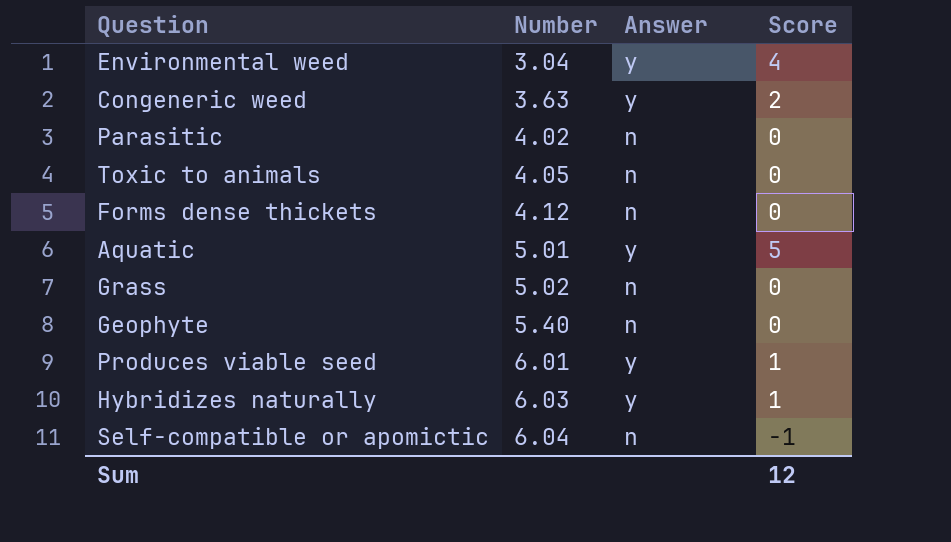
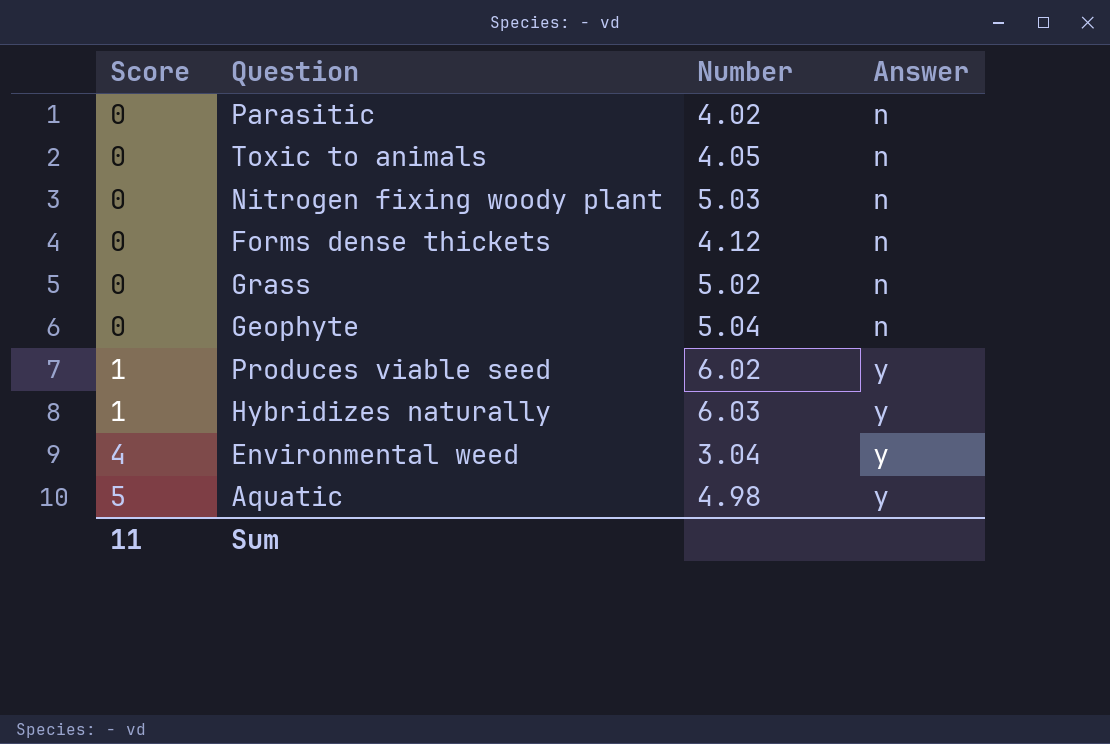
row order: Number ascending -> Score ascending
column Score | position: 4 -> 1
row Congeneric weed: 3.63 | y | 2 -> none
row Self-compatible or apomictic: 6.04 | n | -1 -> none
row Nitrogen fixing woody plant: none -> 0 | 5.03 | n
Geophyte | Number: 5.40 -> 5.04
Produces viable seed | Number: 6.01 -> 6.02
Aquatic | Number: 5.01 -> 4.98
Sum | Score: 12 -> 11

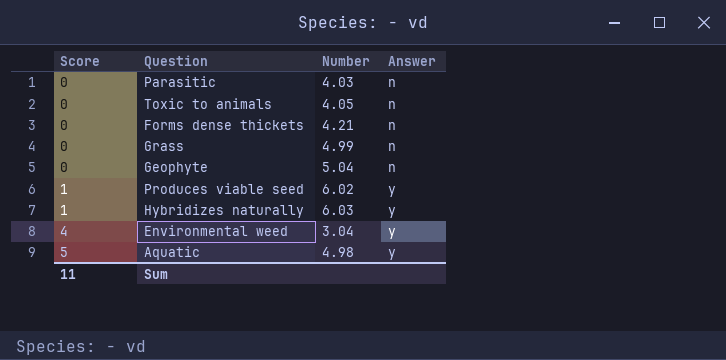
row Nitrogen fixing woody plant: 0 | 5.03 | n -> none
Parasitic | Number: 4.02 -> 4.03
Forms dense thickets | Number: 4.12 -> 4.21
Grass | Number: 5.02 -> 4.99

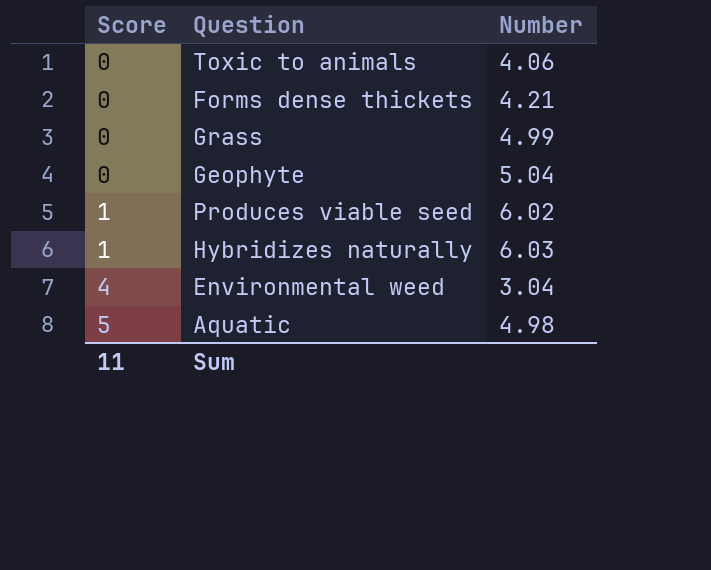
column Answer | position: 4 -> none
row Parasitic: 0 | 4.03 | n -> none
Toxic to animals | Number: 4.05 -> 4.06

